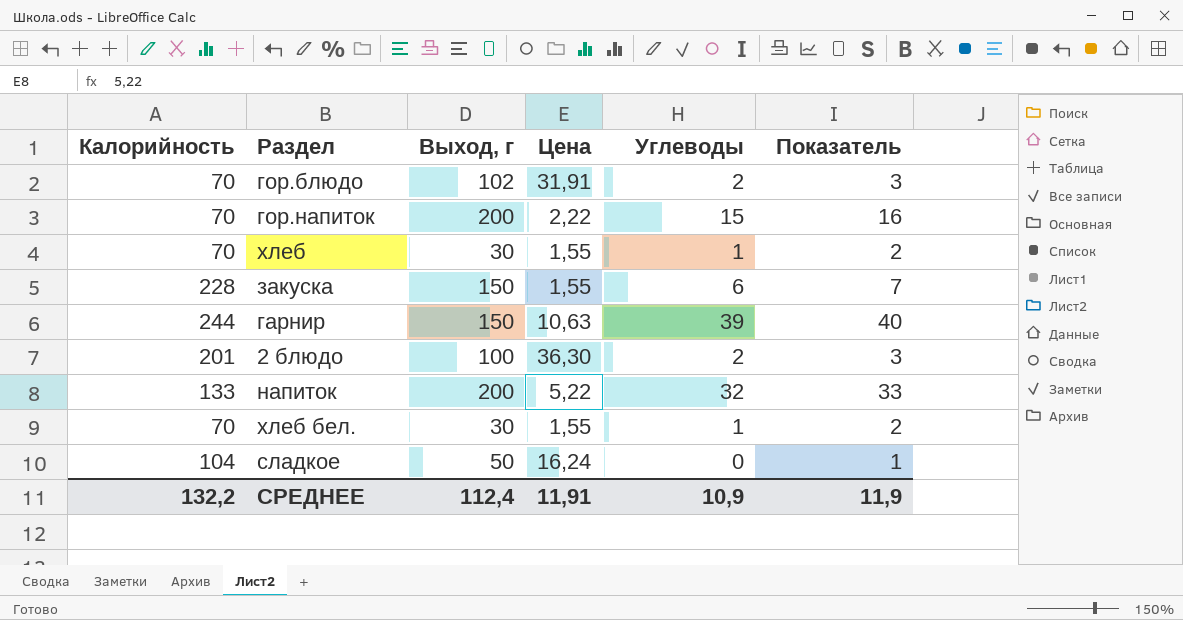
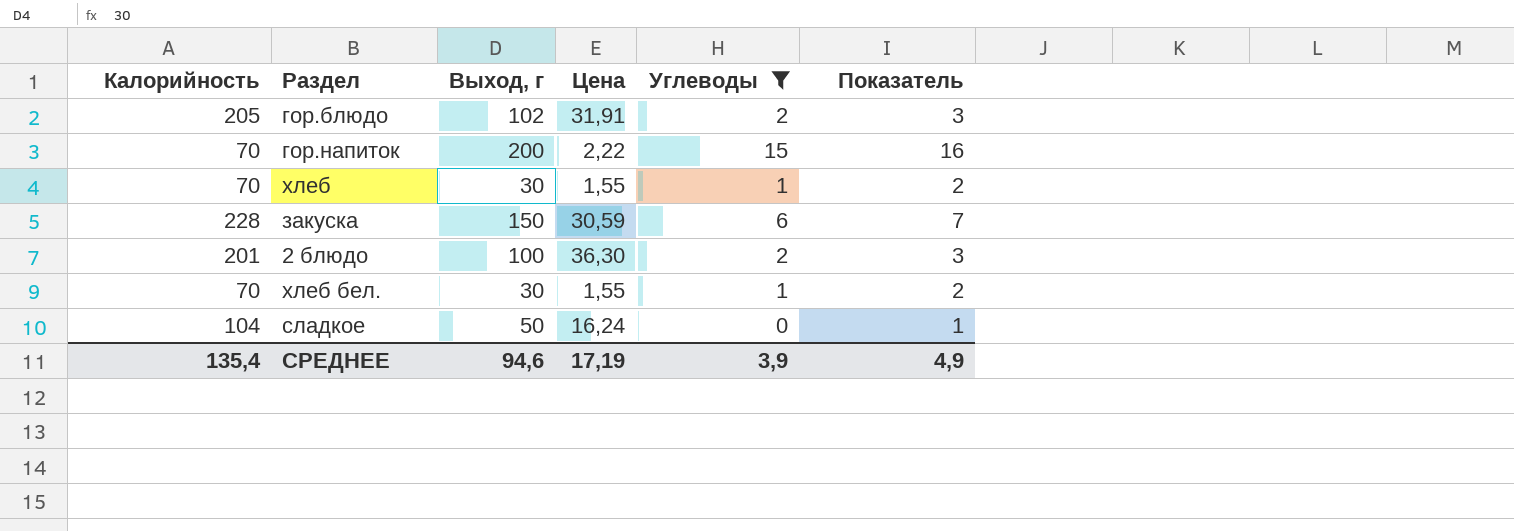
filter: none -> Углеводы <= 15
гор.блюдо | Калорийность: 70 -> 205
закуска | Цена: 1,55 -> 30,59
СРЕДНЕЕ | Калорийность: 132,2 -> 135,4
СРЕДНЕЕ | Выход, г: 112,4 -> 94,6
СРЕДНЕЕ | Цена: 11,91 -> 17,19
СРЕДНЕЕ | Углеводы: 10,9 -> 3,9
СРЕДНЕЕ | Показатель: 11,9 -> 4,9

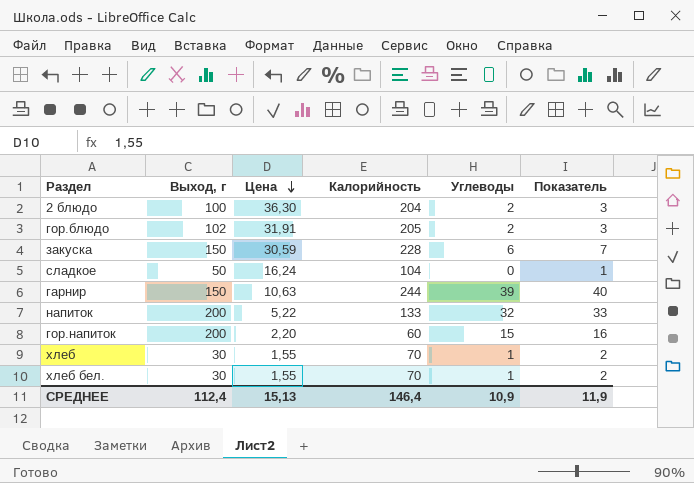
filter: Углеводы <= 15 -> none
row order: none -> Цена descending
column Калорийность | position: 1 -> 4
2 блюдо | Калорийность: 201 -> 204
гор.напиток | Цена: 2,22 -> 2,20
гор.напиток | Калорийность: 70 -> 60
СРЕДНЕЕ | Выход, г: 94,6 -> 112,4
СРЕДНЕЕ | Цена: 17,19 -> 15,13
СРЕДНЕЕ | Калорийность: 135,4 -> 146,4
СРЕДНЕЕ | Углеводы: 3,9 -> 10,9
СРЕДНЕЕ | Показатель: 4,9 -> 11,9

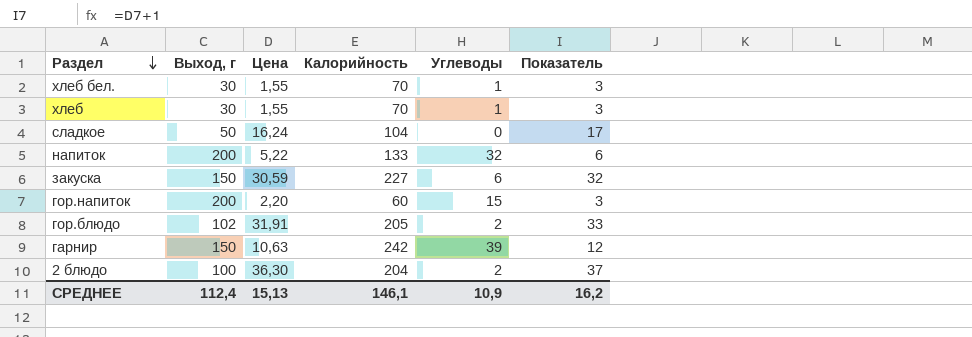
row order: Цена descending -> Раздел descending
column Показатель | formula: [Углеводы] + 1 -> [Цена] + 1
закуска | Калорийность: 228 -> 227
гарнир | Калорийность: 244 -> 242
СРЕДНЕЕ | Калорийность: 146,4 -> 146,1
СРЕДНЕЕ | Показатель: 11,9 -> 16,2

